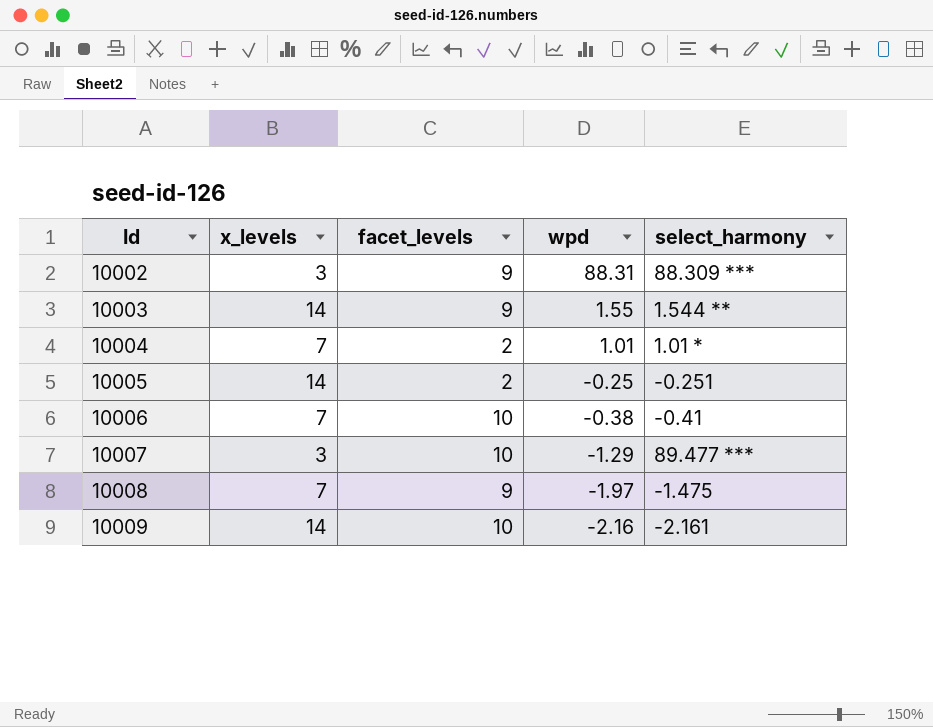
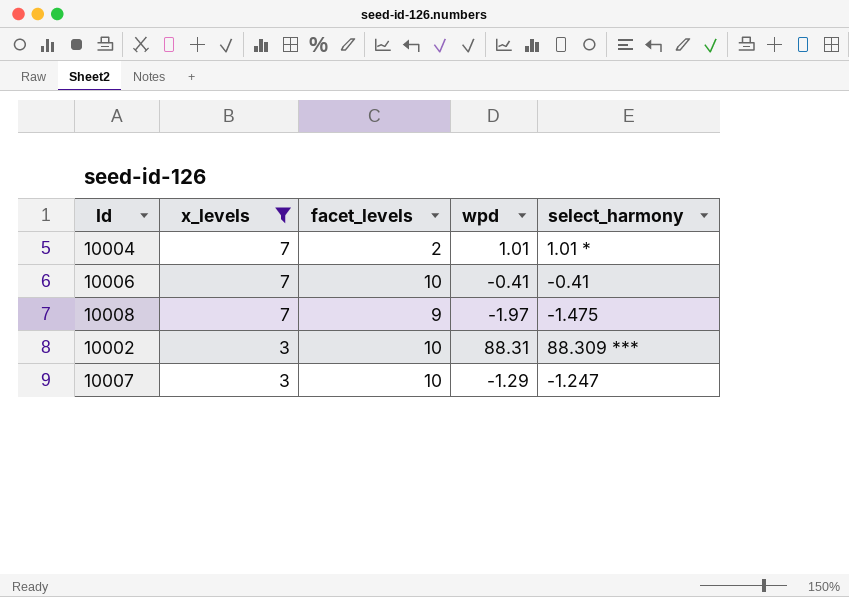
filter: none -> x_levels != 14
row order: Id ascending -> x_levels descending
10006 | wpd: -0.38 -> -0.41
10002 | facet_levels: 9 -> 10
10007 | select_harmony: 89.477 *** -> -1.247

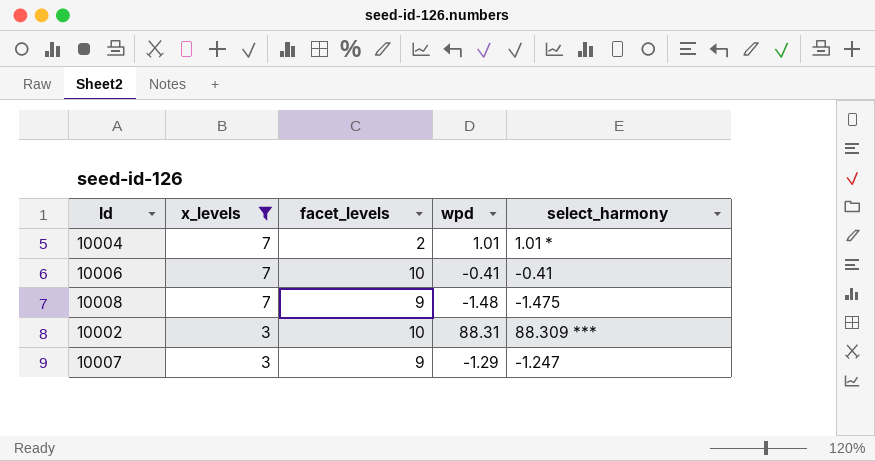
10008 | wpd: -1.97 -> -1.48
10007 | facet_levels: 10 -> 9

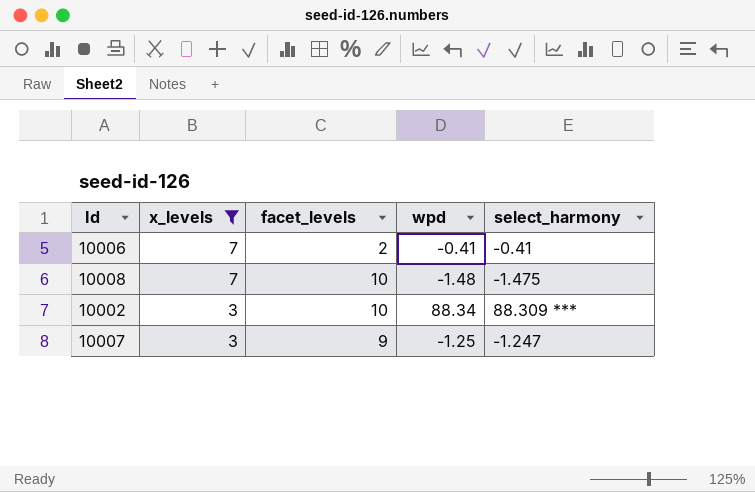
row 10004: 7 | 2 | 1.01 | 1.01 * -> none
10006 | facet_levels: 10 -> 2
10008 | facet_levels: 9 -> 10
10002 | wpd: 88.31 -> 88.34
10007 | wpd: -1.29 -> -1.25

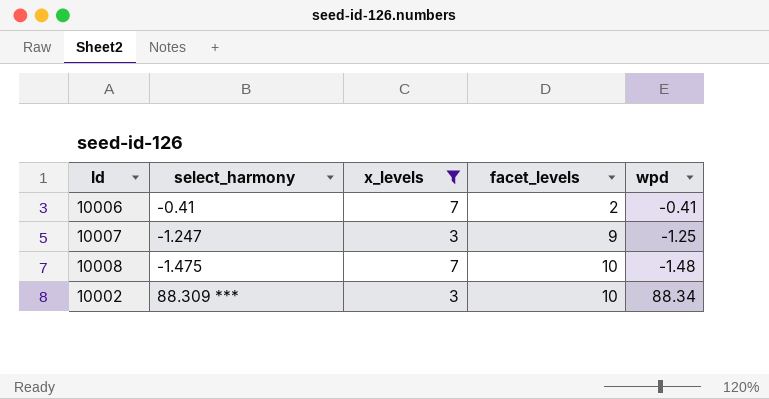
row order: x_levels descending -> facet_levels ascending
column select_harmony | position: 5 -> 2

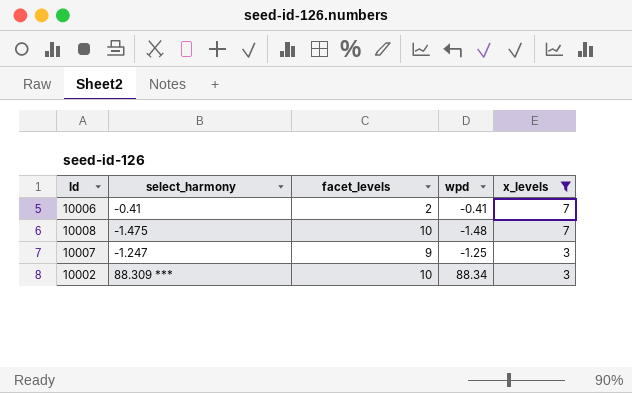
row order: facet_levels ascending -> x_levels descending
column x_levels | position: 3 -> 5

